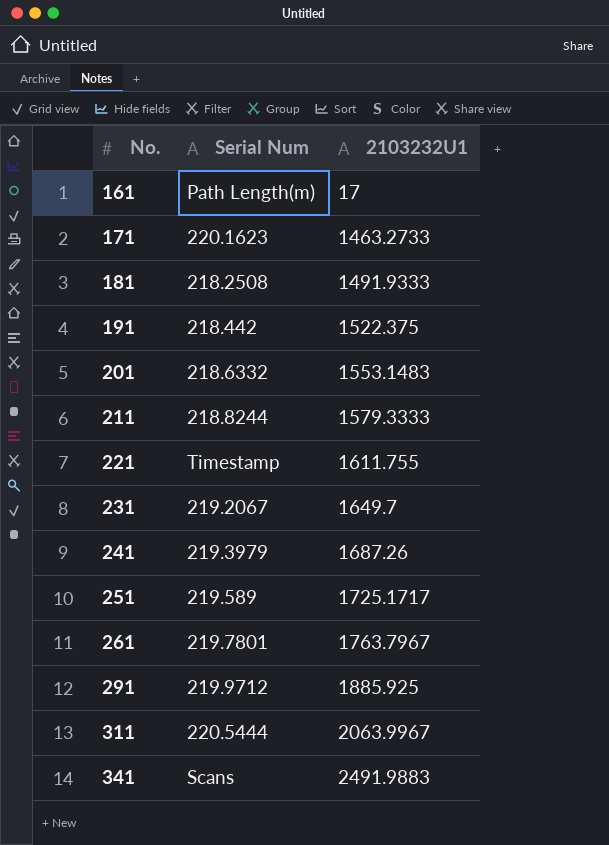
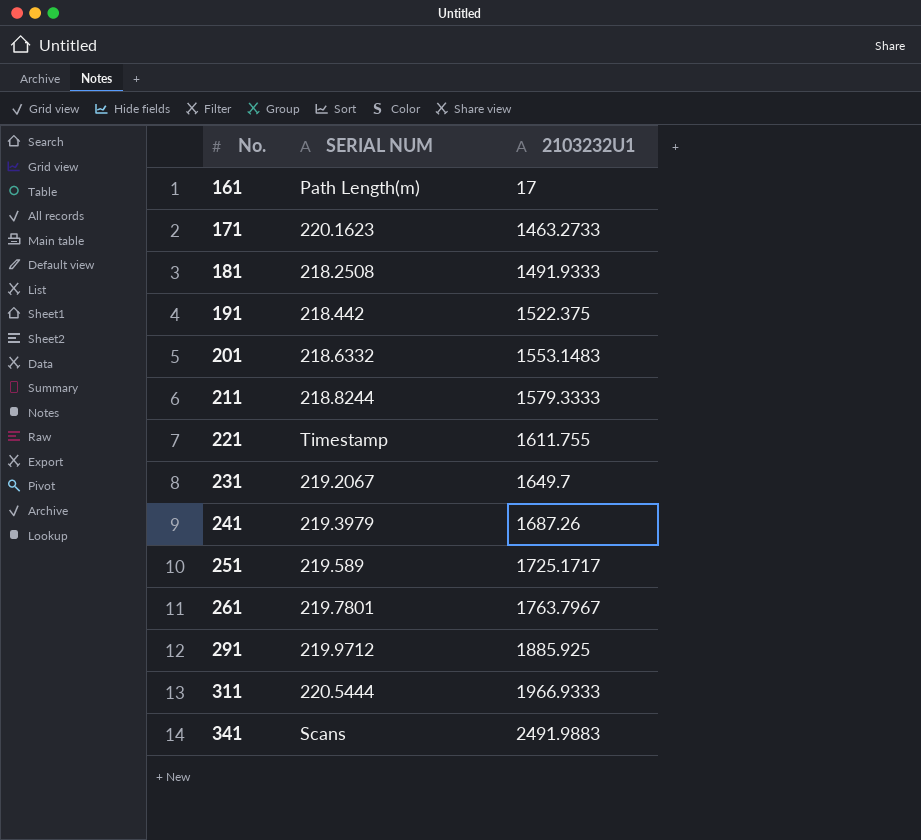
column name: Serial Num -> SERIAL NUM
311 | 2103232U1: 2063.9967 -> 1966.9333

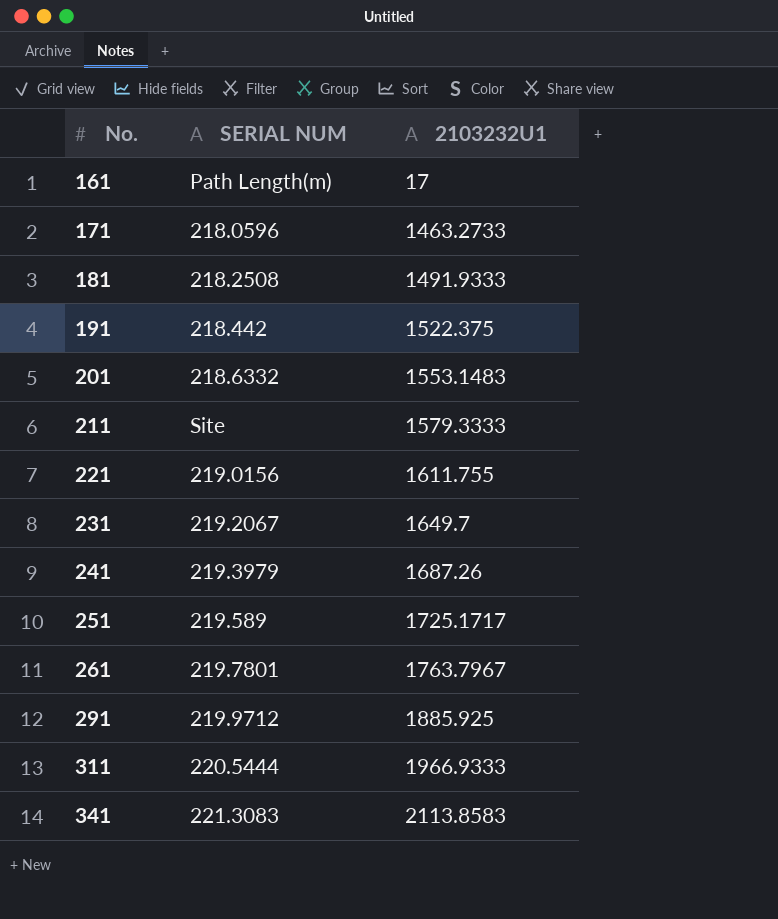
171 | SERIAL NUM: 220.1623 -> 218.0596
211 | SERIAL NUM: 218.8244 -> Site
221 | SERIAL NUM: Timestamp -> 219.0156
341 | SERIAL NUM: Scans -> 221.3083
341 | 2103232U1: 2491.9883 -> 2113.8583

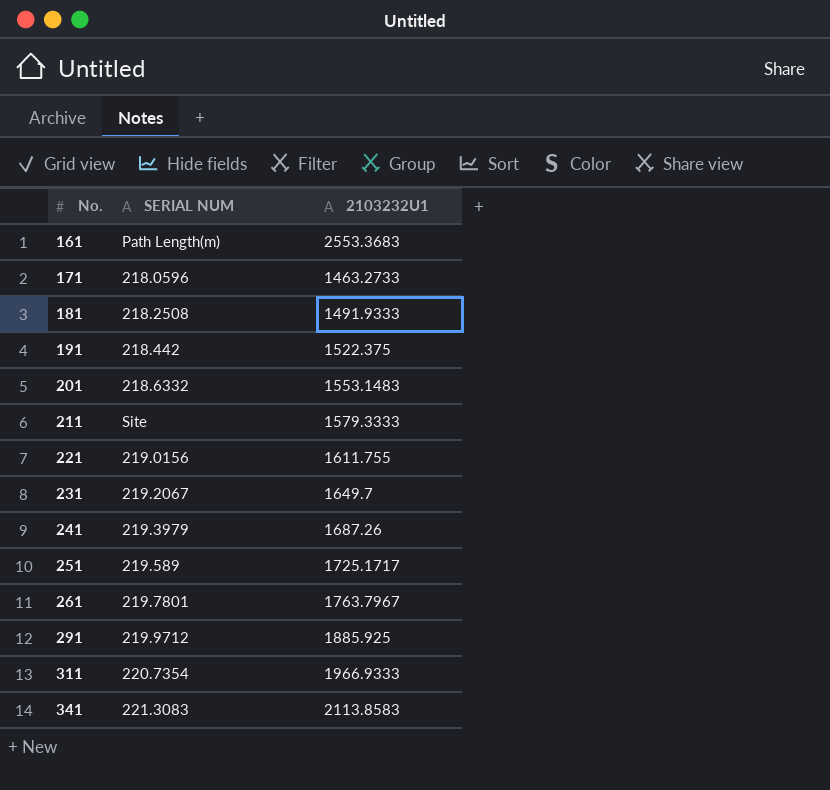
161 | 2103232U1: 17 -> 2553.3683
311 | SERIAL NUM: 220.5444 -> 220.7354

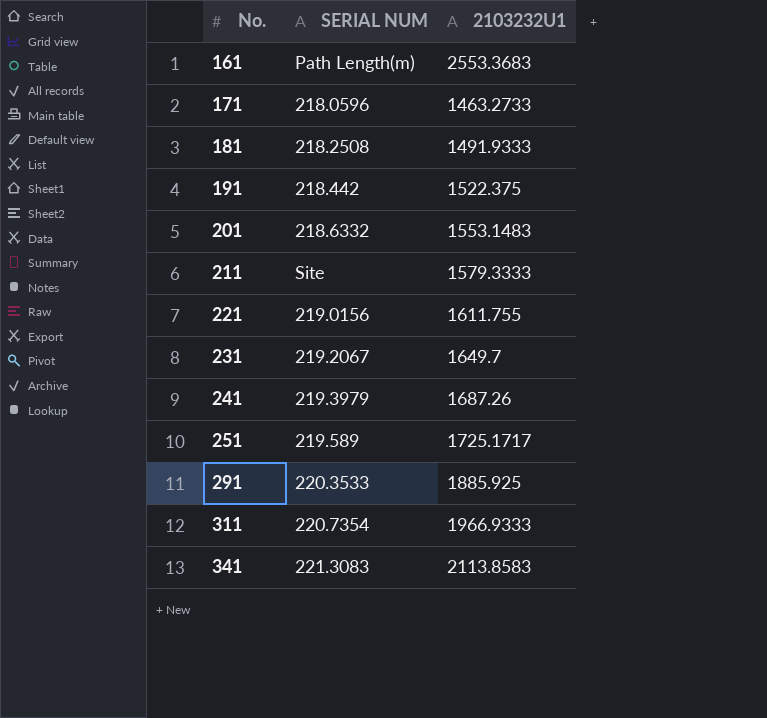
row 261: 219.7801 | 1763.7967 -> none
291 | SERIAL NUM: 219.9712 -> 220.3533

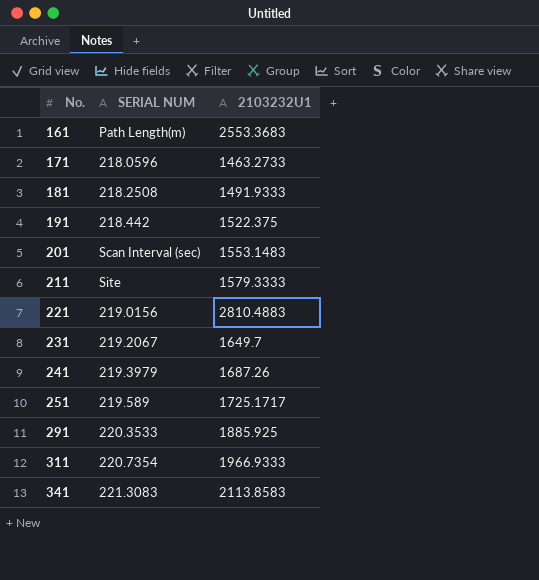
201 | SERIAL NUM: 218.6332 -> Scan Interval (sec)
221 | 2103232U1: 1611.755 -> 2810.4883

